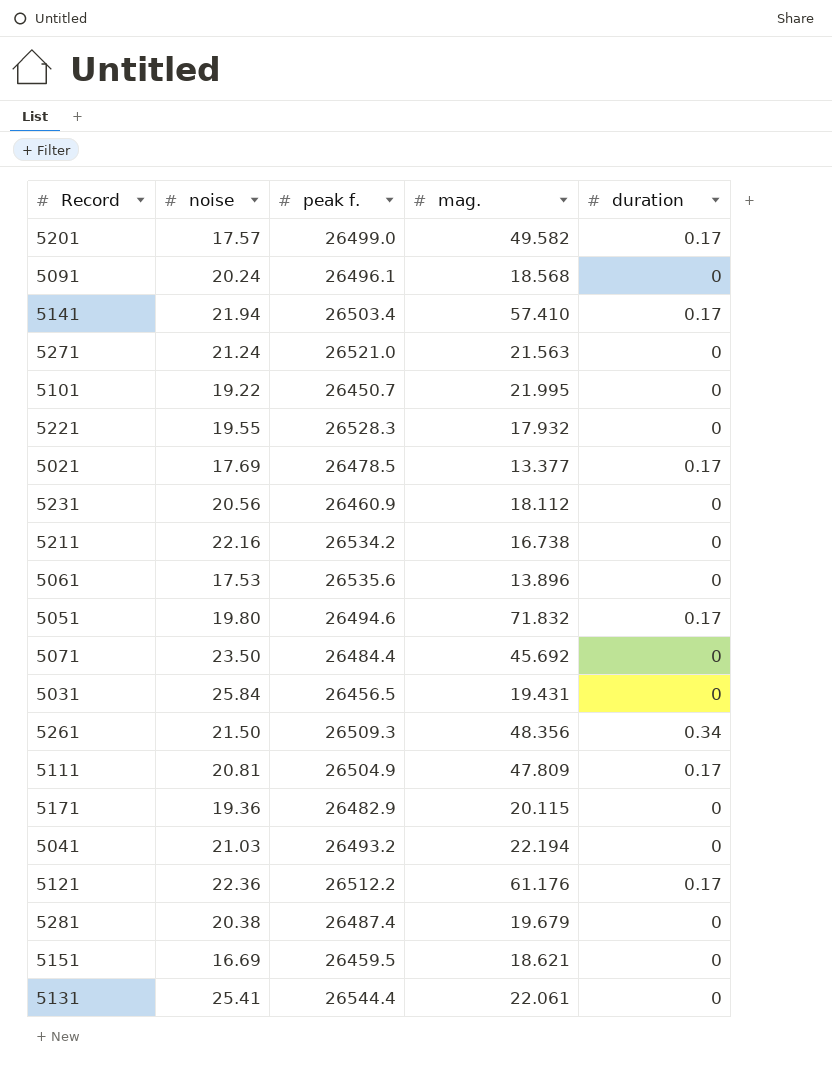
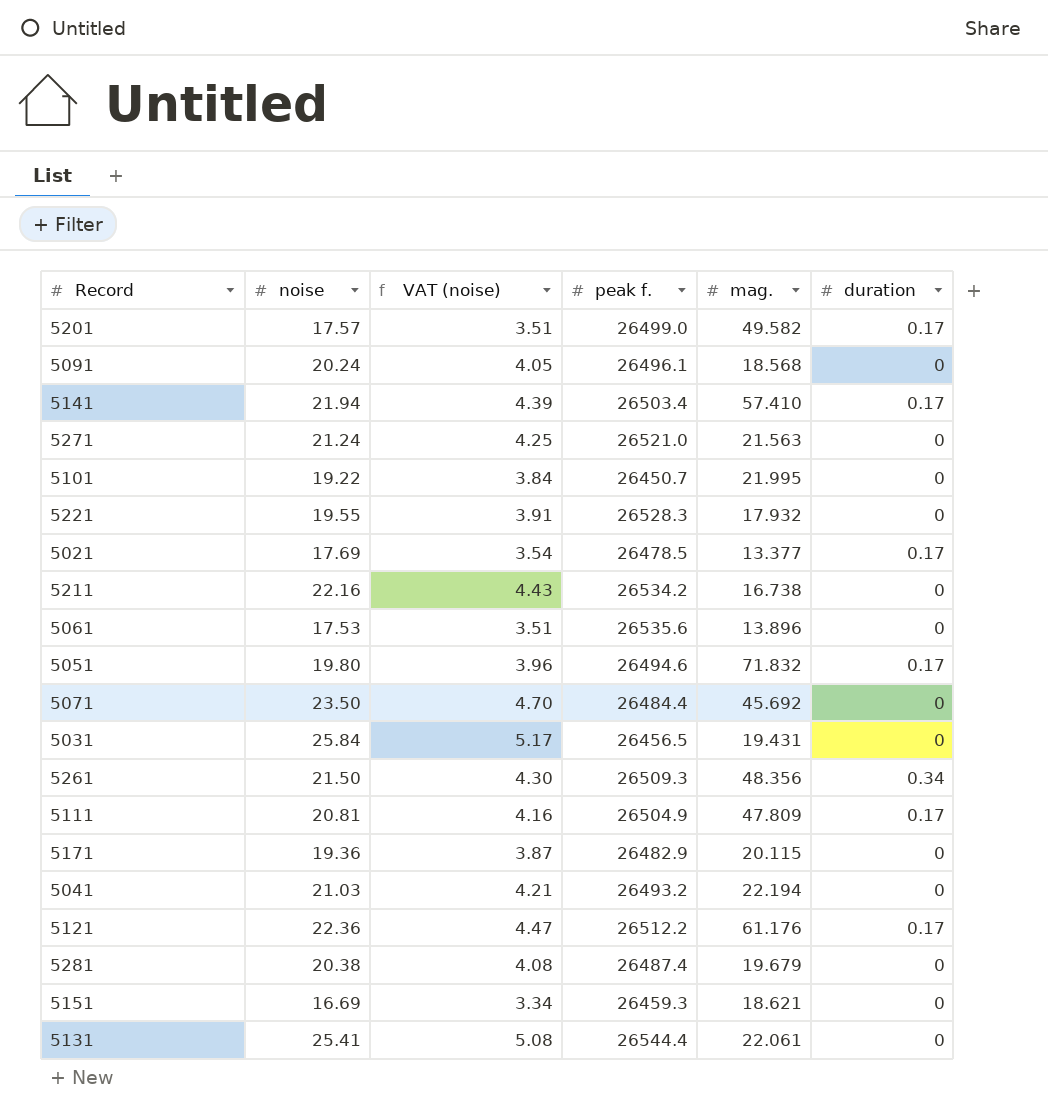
column VAT (noise) | formula: none -> [noise] * 0.2
row 5231: 20.56 | 26460.9 | 18.112 | 0 -> none
5151 | peak f.: 26459.5 -> 26459.3

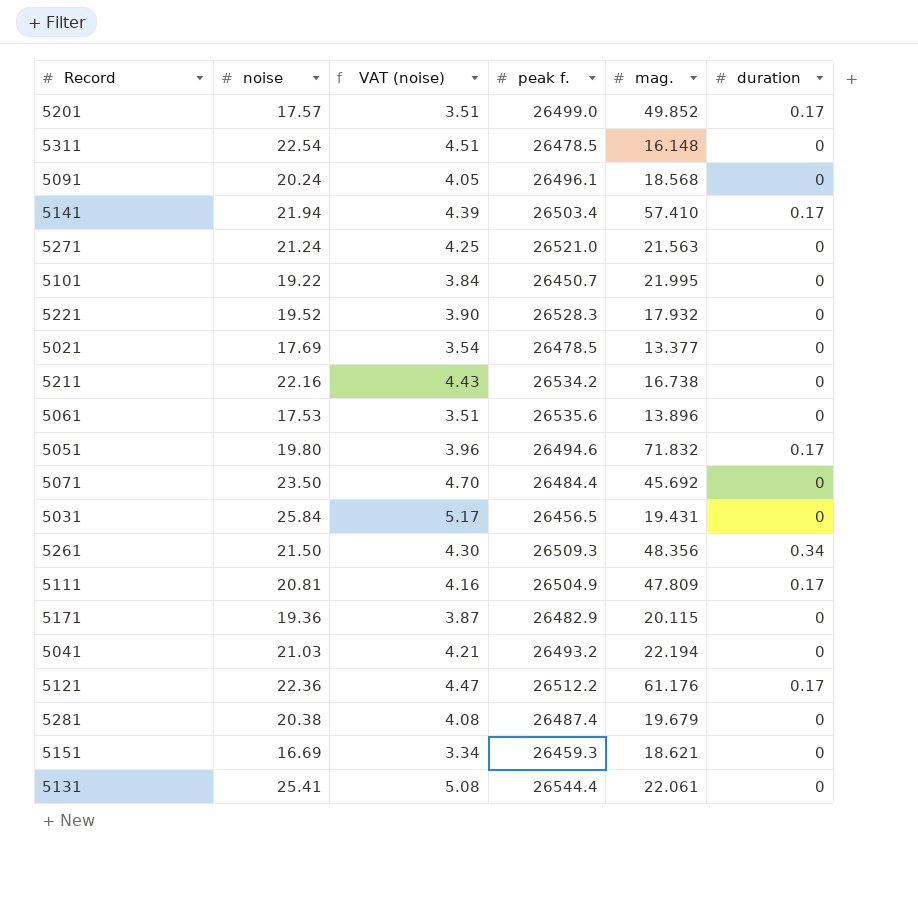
5201 | mag.: 49.582 -> 49.852
row 5311: none -> 22.54 | 4.51 | 26478.5 | 16.148 | 0
5221 | noise: 19.55 -> 19.52
5221 | VAT (noise): 3.91 -> 3.90
5021 | duration: 0.17 -> 0

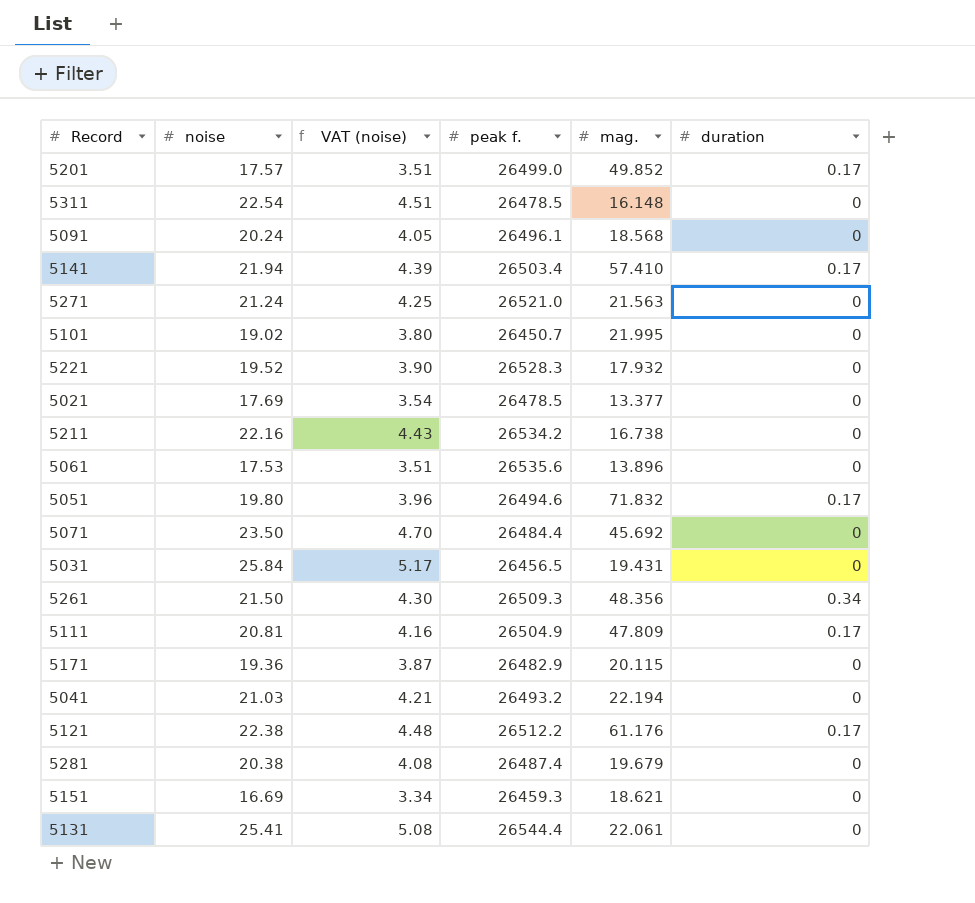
5101 | noise: 19.22 -> 19.02
5101 | VAT (noise): 3.84 -> 3.80
5121 | noise: 22.36 -> 22.38
5121 | VAT (noise): 4.47 -> 4.48

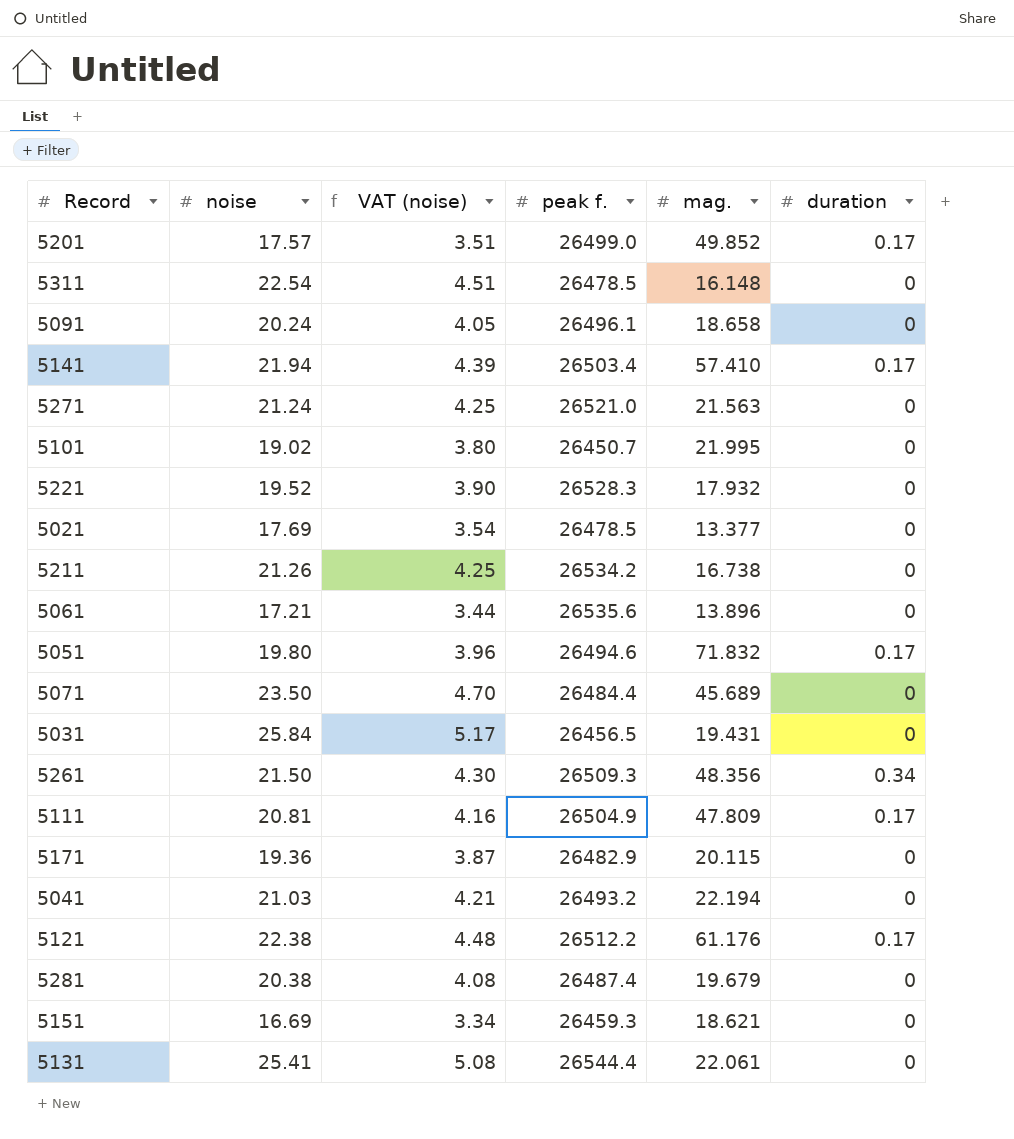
5091 | mag.: 18.568 -> 18.658
5211 | noise: 22.16 -> 21.26
5211 | VAT (noise): 4.43 -> 4.25
5061 | noise: 17.53 -> 17.21
5061 | VAT (noise): 3.51 -> 3.44
5071 | mag.: 45.692 -> 45.689

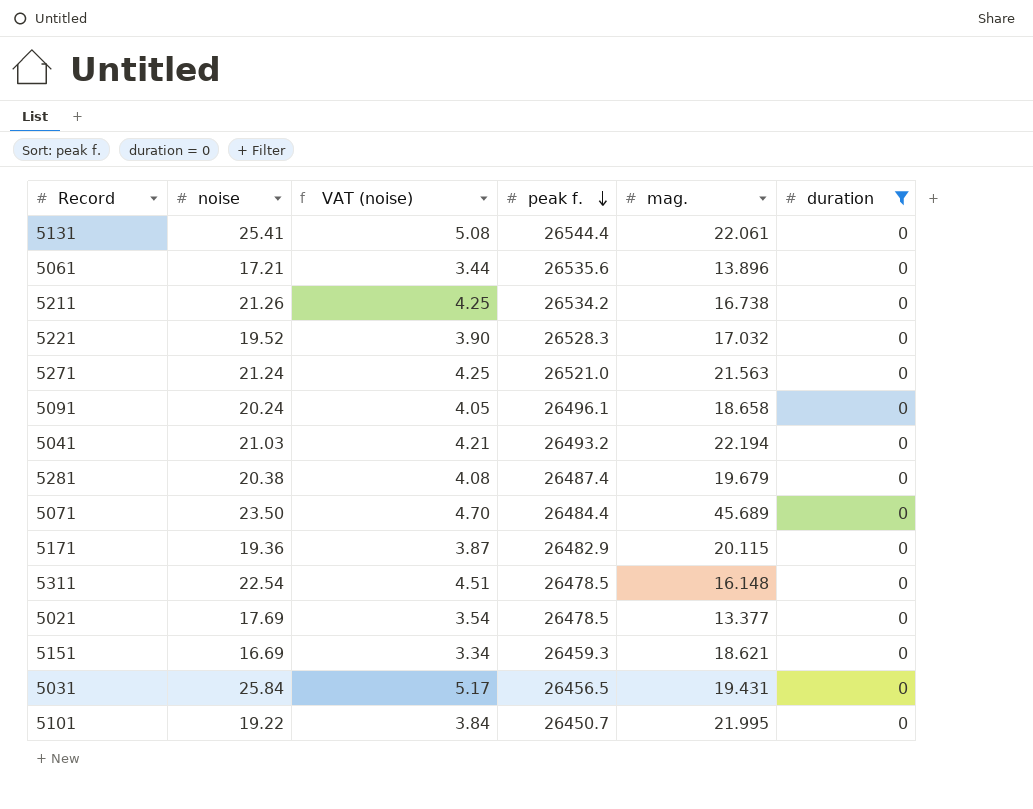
filter: none -> duration = 0
row order: none -> peak f. descending
5221 | mag.: 17.932 -> 17.032
5101 | noise: 19.02 -> 19.22
5101 | VAT (noise): 3.80 -> 3.84

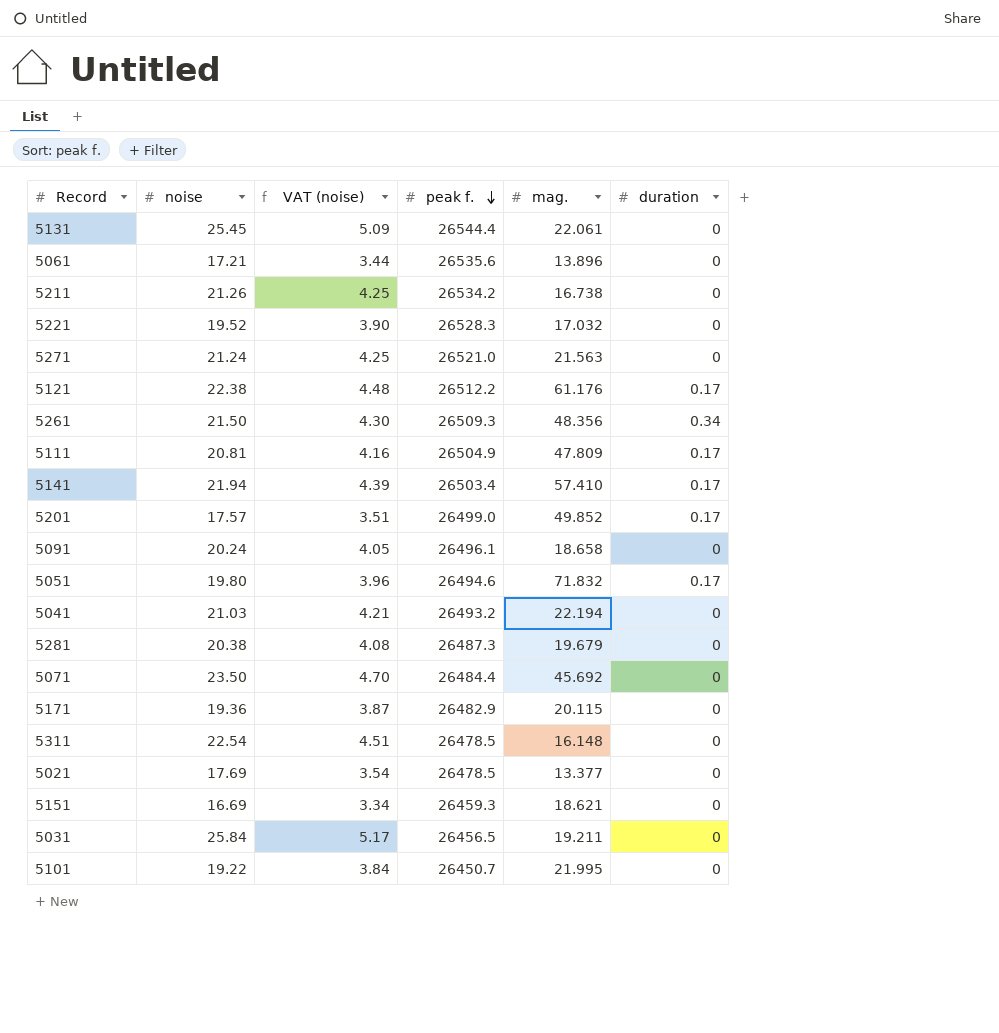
filter: duration = 0 -> none
5131 | noise: 25.41 -> 25.45
5131 | VAT (noise): 5.08 -> 5.09
5281 | peak f.: 26487.4 -> 26487.3
5071 | mag.: 45.689 -> 45.692
5031 | mag.: 19.431 -> 19.211

